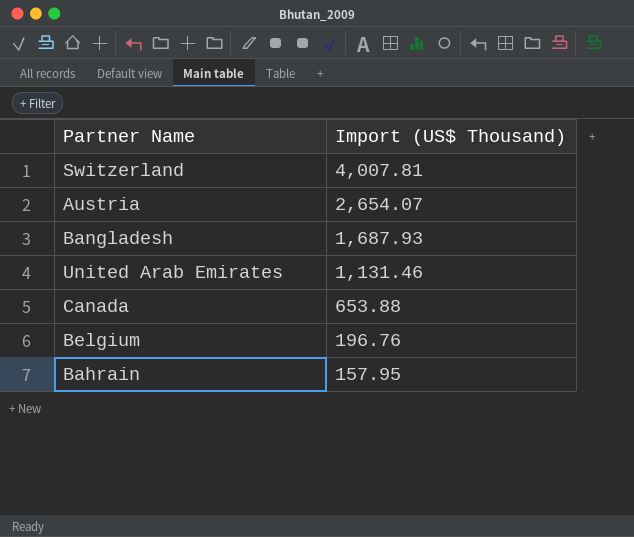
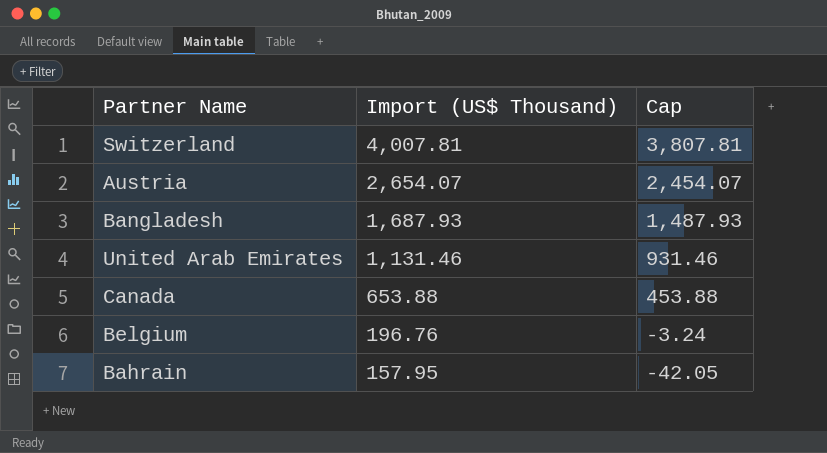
column Cap | formula: none -> [Import (US$ Thousand)] - 200

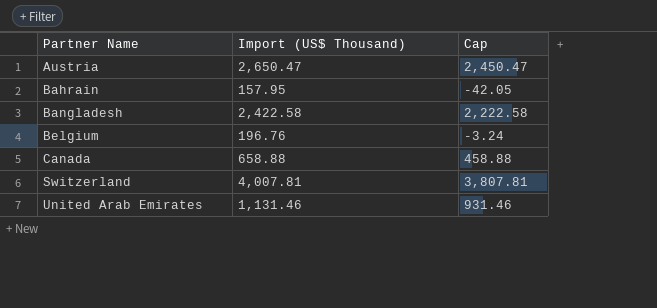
row order: Import (US$ Thousand) descending -> Partner Name ascending
Austria | Import (US$ Thousand): 2,654.07 -> 2,650.47
Austria | Cap: 2,454.07 -> 2,450.47
Bangladesh | Import (US$ Thousand): 1,687.93 -> 2,422.58
Bangladesh | Cap: 1,487.93 -> 2,222.58
Canada | Import (US$ Thousand): 653.88 -> 658.88
Canada | Cap: 453.88 -> 458.88

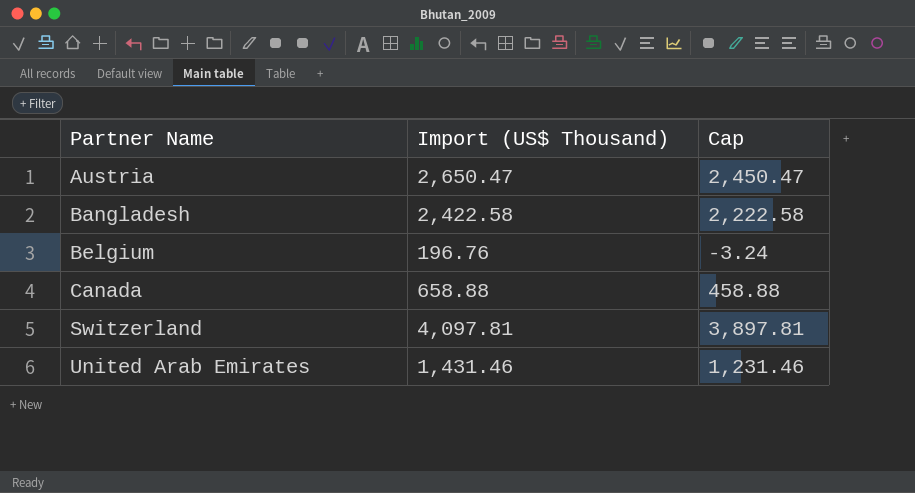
row Bahrain: 157.95 | -42.05 -> none
Switzerland | Import (US$ Thousand): 4,007.81 -> 4,097.81
Switzerland | Cap: 3,807.81 -> 3,897.81
United Arab Emirates | Import (US$ Thousand): 1,131.46 -> 1,431.46
United Arab Emirates | Cap: 931.46 -> 1,231.46

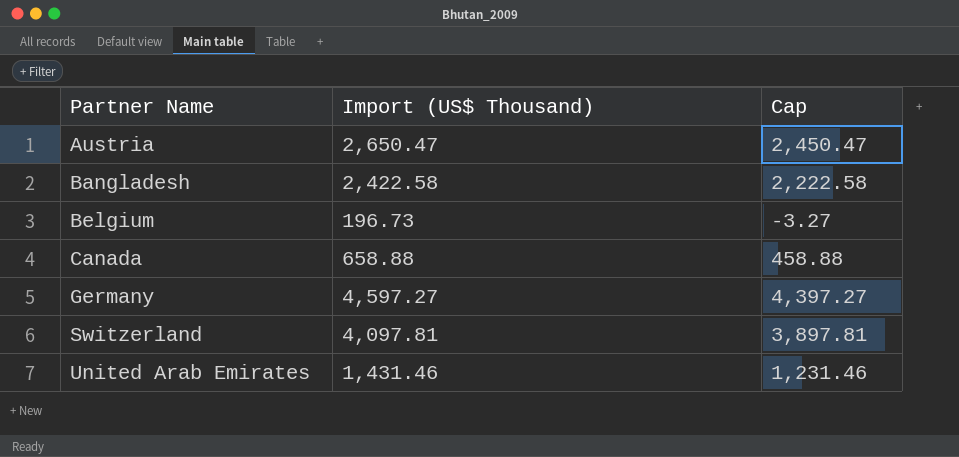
Belgium | Import (US$ Thousand): 196.76 -> 196.73
Belgium | Cap: -3.24 -> -3.27
row Germany: none -> 4,597.27 | 4,397.27

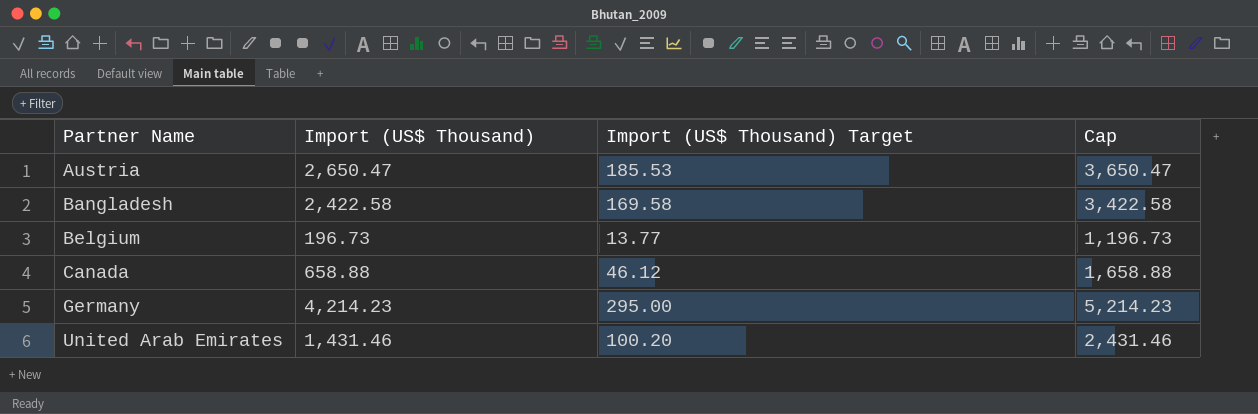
column Import (US$ Thousand) Target | formula: none -> [Import (US$ Thousand)] * 0.07
column Cap | formula: [Import (US$ Thousand)] - 200 -> [Import (US$ Thousand)] + 1000
row Switzerland: 4,097.81 | 3,897.81 -> none
Germany | Import (US$ Thousand): 4,597.27 -> 4,214.23

